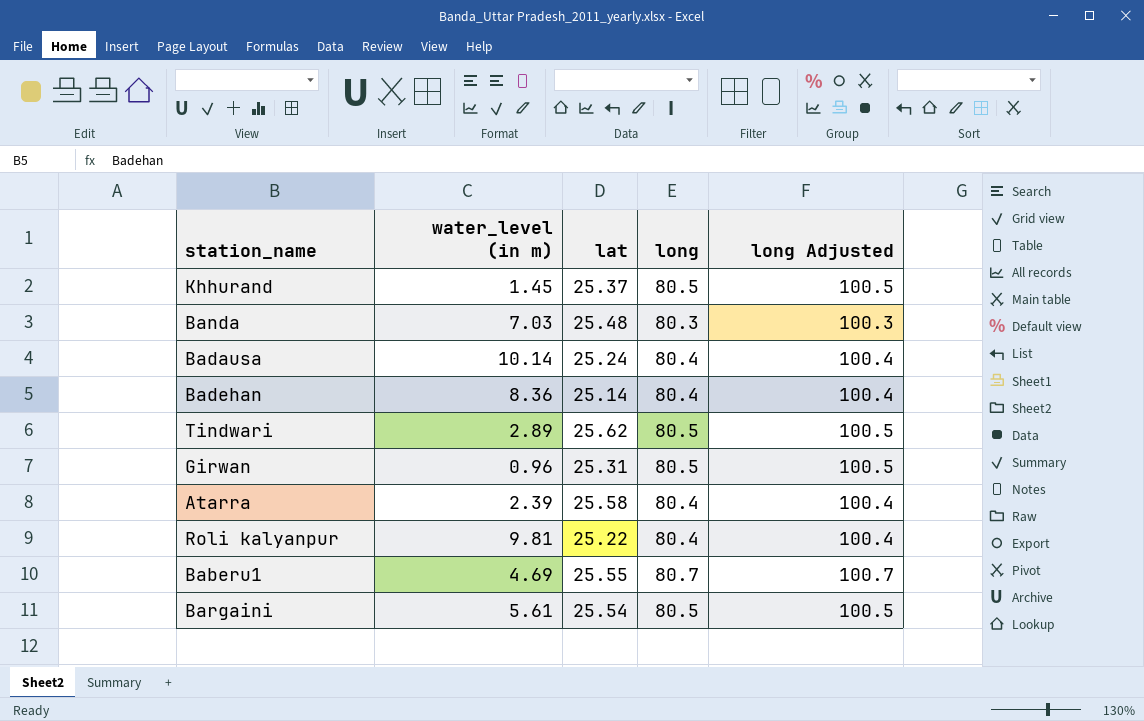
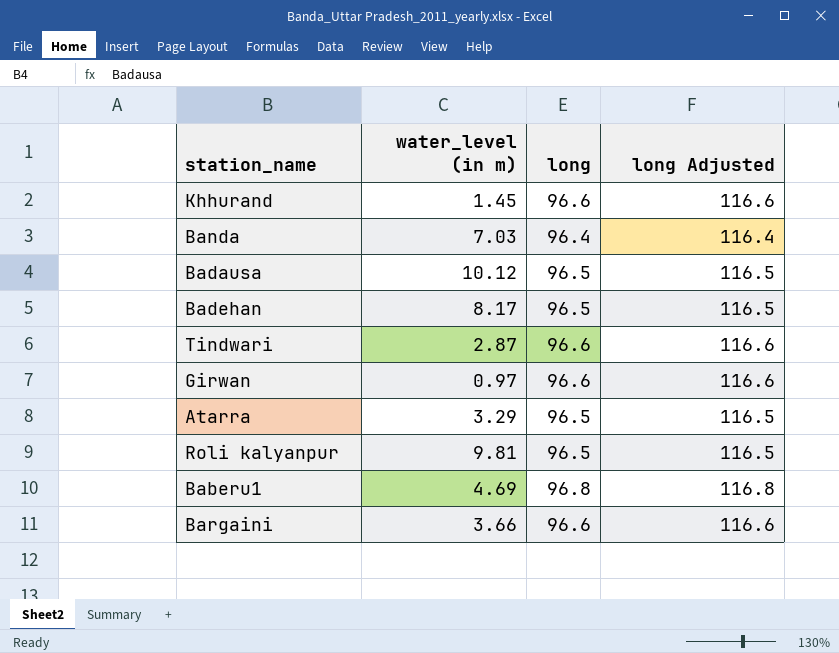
column lat | position: 3 -> none
Khhurand | long: 80.5 -> 96.6
Khhurand | long Adjusted: 100.5 -> 116.6
Banda | long: 80.3 -> 96.4
Banda | long Adjusted: 100.3 -> 116.4
Badausa | water_level (in m): 10.14 -> 10.12
Badausa | long: 80.4 -> 96.5
Badausa | long Adjusted: 100.4 -> 116.5
Badehan | water_level (in m): 8.36 -> 8.17
Badehan | long: 80.4 -> 96.5
Badehan | long Adjusted: 100.4 -> 116.5
Tindwari | water_level (in m): 2.89 -> 2.87
Tindwari | long: 80.5 -> 96.6
Tindwari | long Adjusted: 100.5 -> 116.6
Girwan | water_level (in m): 0.96 -> 0.97
Girwan | long: 80.5 -> 96.6
Girwan | long Adjusted: 100.5 -> 116.6
Atarra | water_level (in m): 2.39 -> 3.29
Atarra | long: 80.4 -> 96.5
Atarra | long Adjusted: 100.4 -> 116.5
Roli kalyanpur | long: 80.4 -> 96.5
Roli kalyanpur | long Adjusted: 100.4 -> 116.5
Baberu1 | long: 80.7 -> 96.8
Baberu1 | long Adjusted: 100.7 -> 116.8
Bargaini | water_level (in m): 5.61 -> 3.66
Bargaini | long: 80.5 -> 96.6
Bargaini | long Adjusted: 100.5 -> 116.6

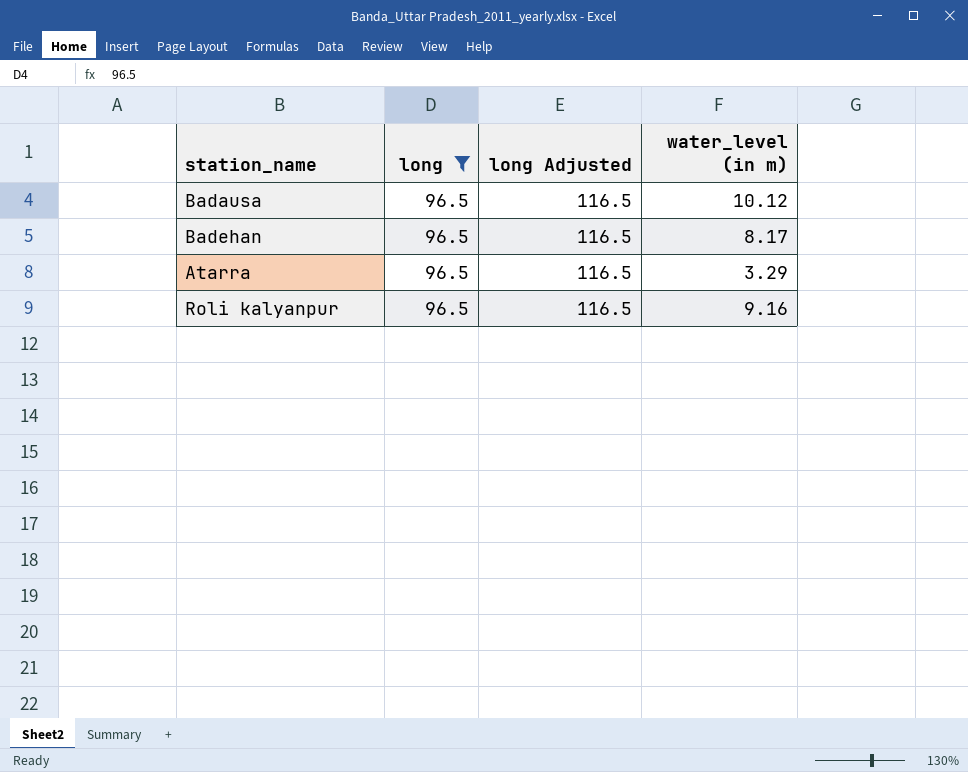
filter: none -> long = 96.5
column water_level (in m) | position: 2 -> 4
Roli kalyanpur | water_level (in m): 9.81 -> 9.16

